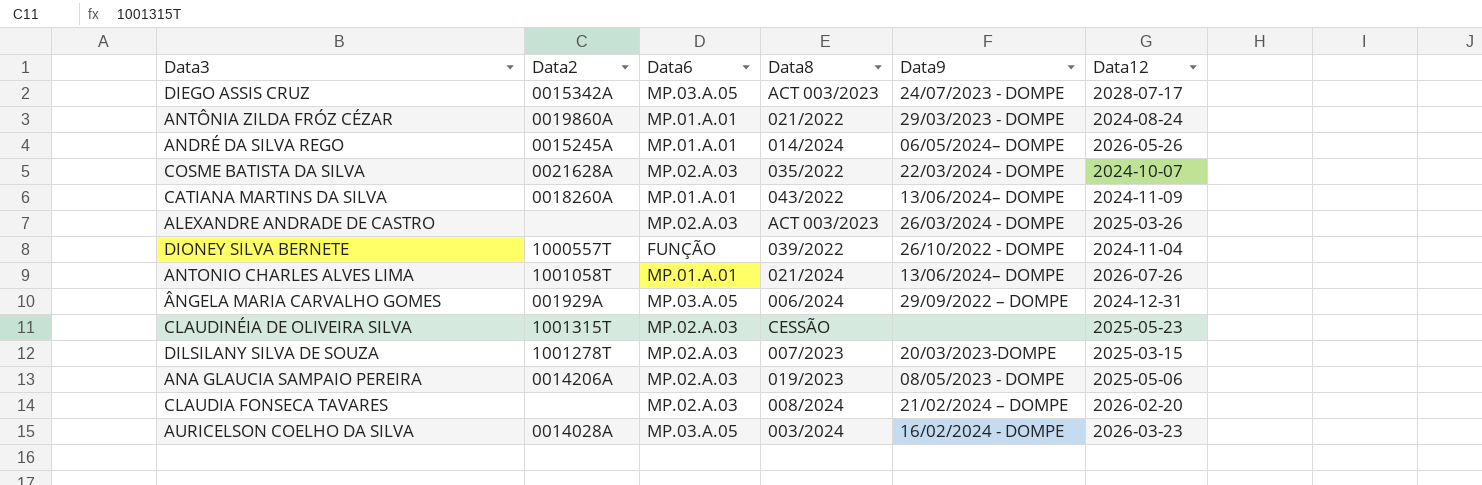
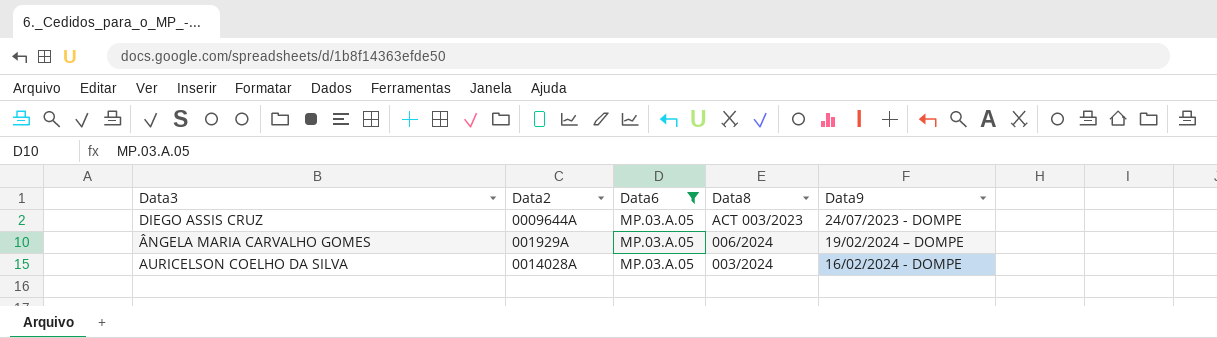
filter: none -> Data6 = MP.03.A.05
column Data12 | position: 6 -> none
DIEGO ASSIS CRUZ | Data2: 0015342A -> 0009644A
ÂNGELA MARIA CARVALHO GOMES | Data9: 29/09/2022 – DOMPE -> 19/02/2024 – DOMPE

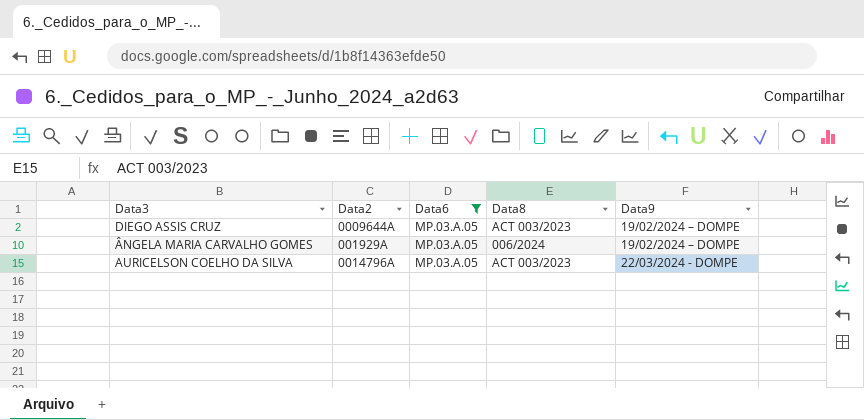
DIEGO ASSIS CRUZ | Data9: 24/07/2023 - DOMPE -> 19/02/2024 – DOMPE
AURICELSON COELHO DA SILVA | Data2: 0014028A -> 0014796A
AURICELSON COELHO DA SILVA | Data8: 003/2024 -> ACT 003/2023
AURICELSON COELHO DA SILVA | Data9: 16/02/2024 - DOMPE -> 22/03/2024 - DOMPE

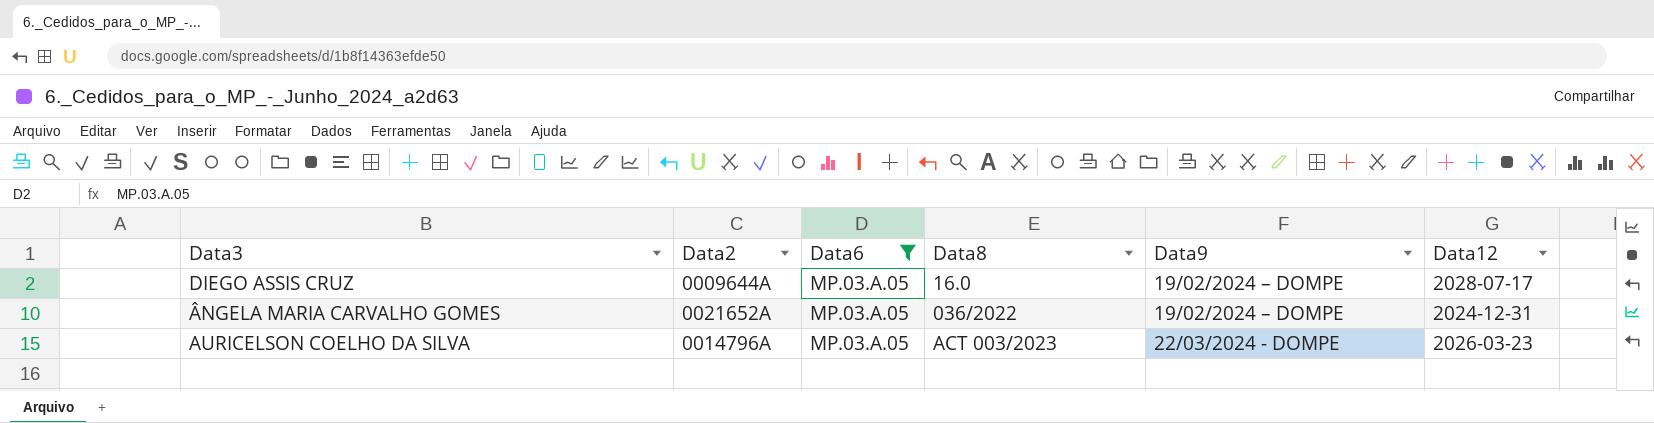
column Data12 | position: none -> 6
DIEGO ASSIS CRUZ | Data8: ACT 003/2023 -> 16.0
ÂNGELA MARIA CARVALHO GOMES | Data2: 001929A -> 0021652A
ÂNGELA MARIA CARVALHO GOMES | Data8: 006/2024 -> 036/2022

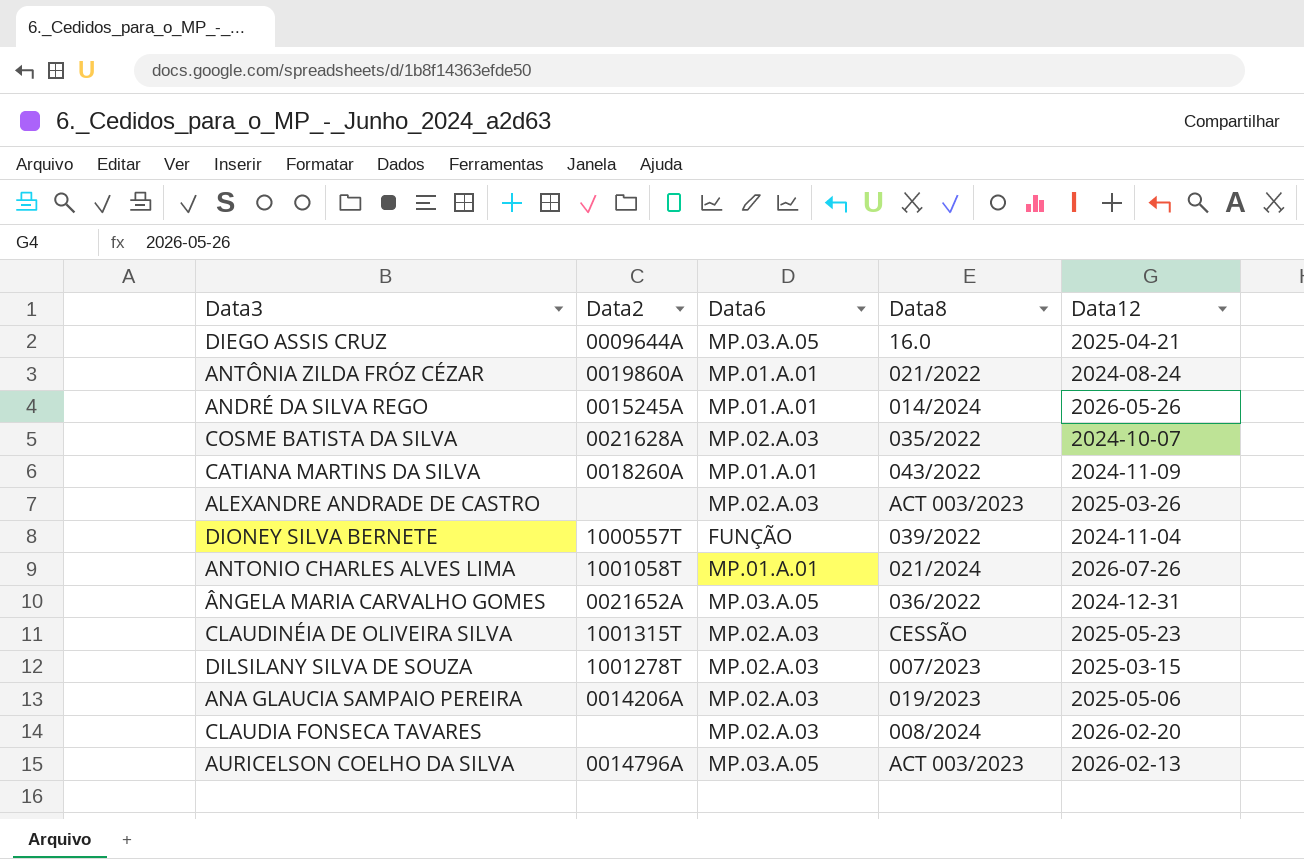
filter: Data6 = MP.03.A.05 -> none
column Data9 | position: 5 -> none
DIEGO ASSIS CRUZ | Data12: 2028-07-17 -> 2025-04-21
AURICELSON COELHO DA SILVA | Data12: 2026-03-23 -> 2026-02-13

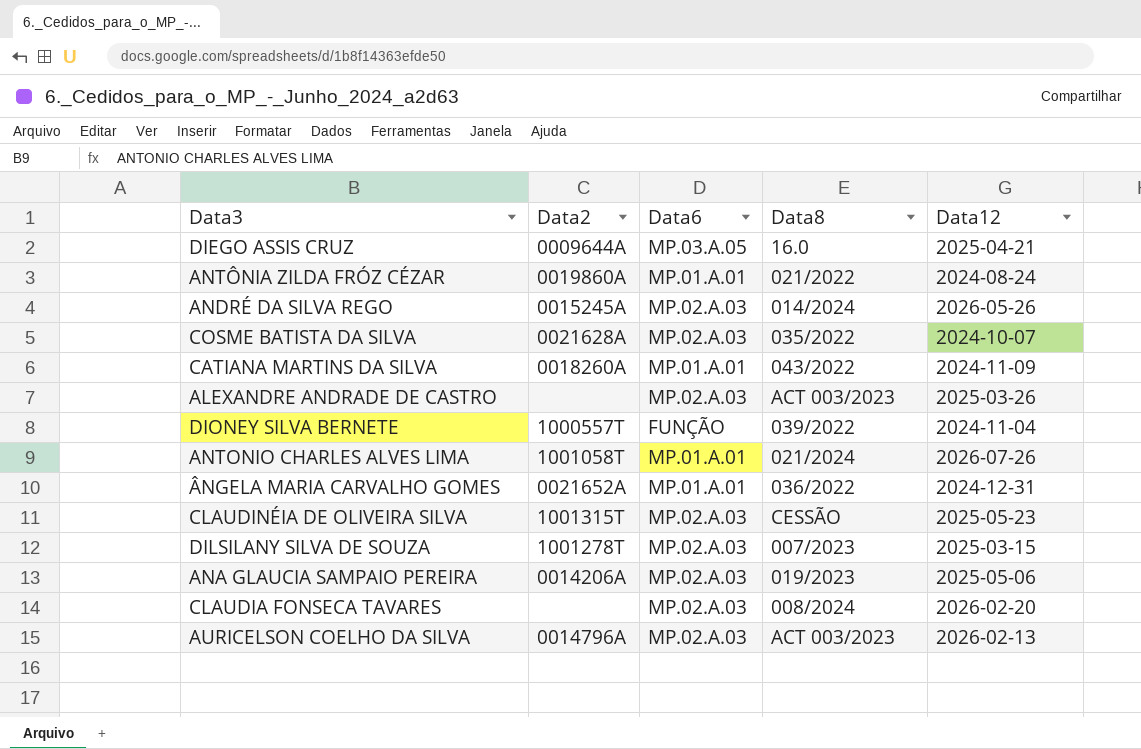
ANDRÉ DA SILVA REGO | Data6: MP.01.A.01 -> MP.02.A.03
ÂNGELA MARIA CARVALHO GOMES | Data6: MP.03.A.05 -> MP.01.A.01
AURICELSON COELHO DA SILVA | Data6: MP.03.A.05 -> MP.02.A.03

